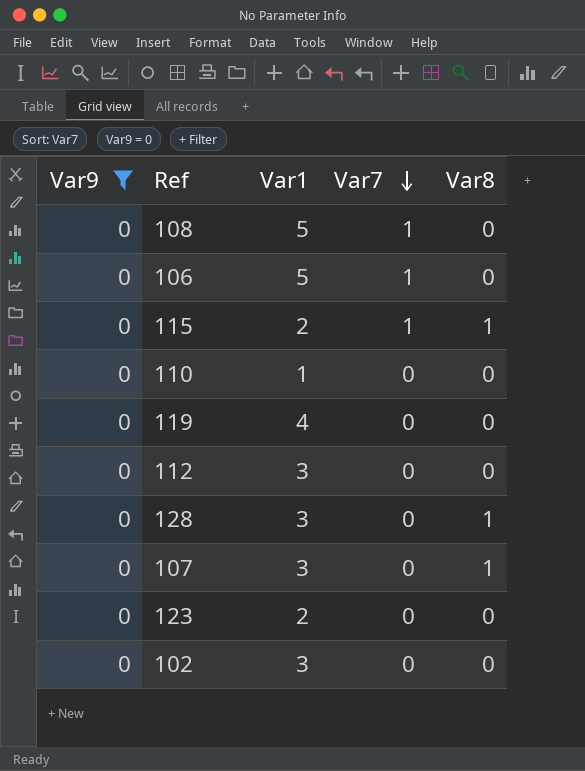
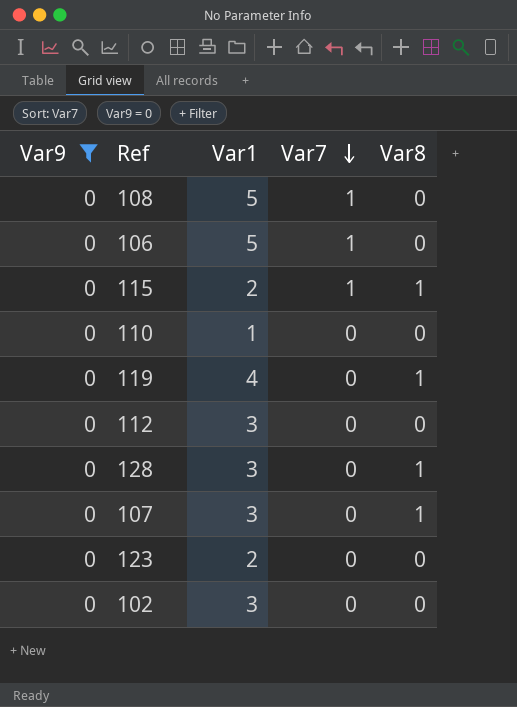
119 | Var8: 0 -> 1

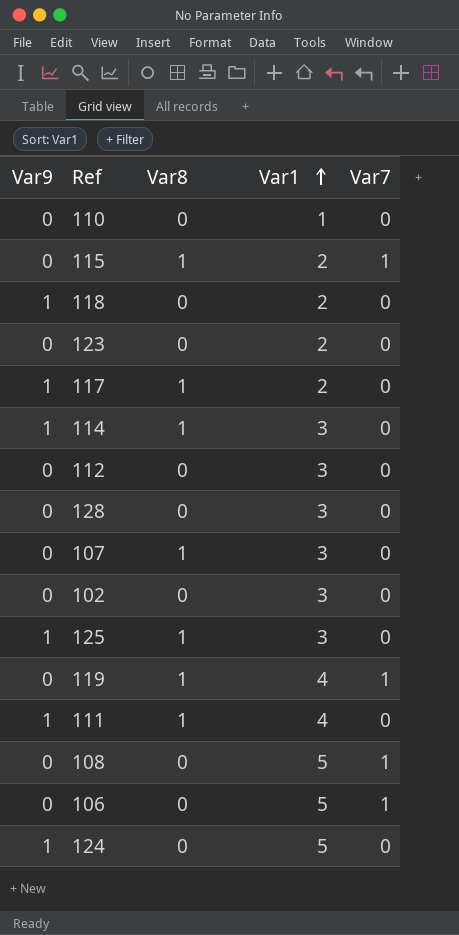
filter: Var9 = 0 -> none
row order: Var7 descending -> Var1 ascending
column Var8 | position: 5 -> 3
128 | Var8: 1 -> 0
119 | Var7: 0 -> 1

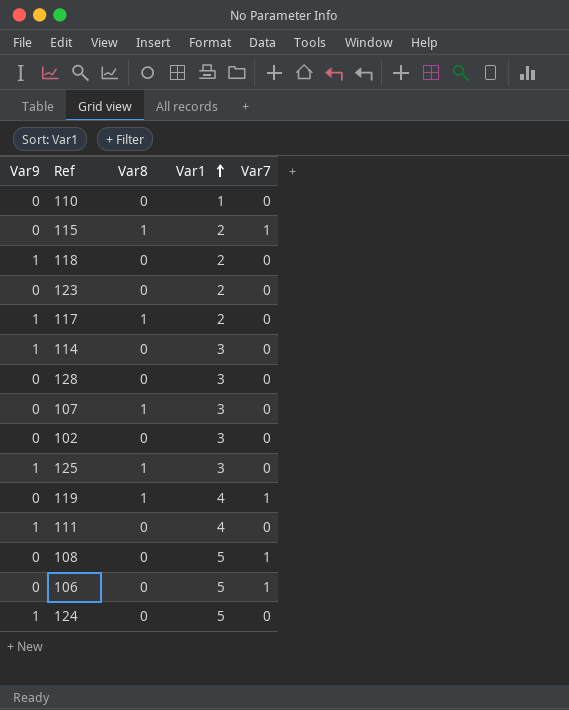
row 112: 0 | 0 | 3 | 0 -> none
114 | Var8: 1 -> 0
111 | Var8: 1 -> 0

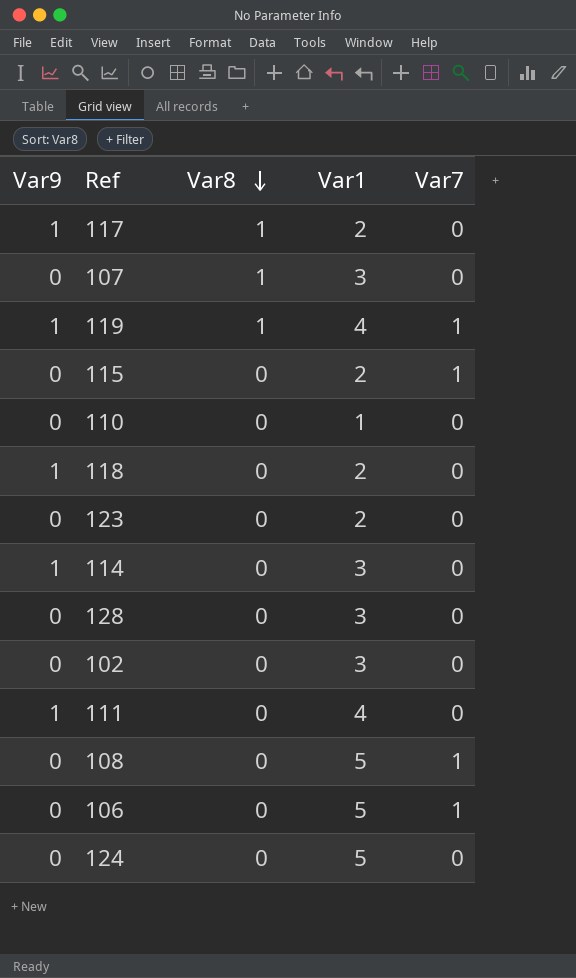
row order: Var1 ascending -> Var8 descending
row 125: 1 | 1 | 3 | 0 -> none
119 | Var9: 0 -> 1
115 | Var8: 1 -> 0
124 | Var9: 1 -> 0

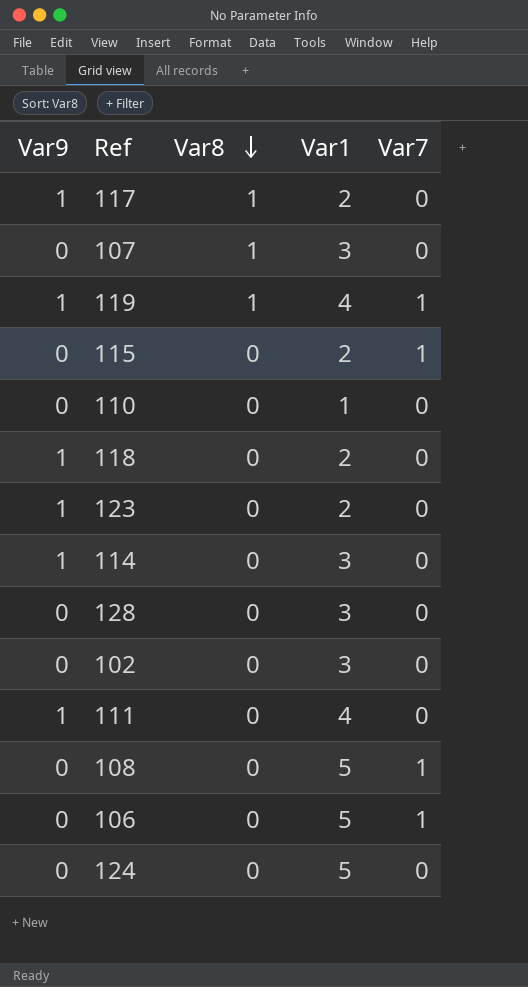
123 | Var9: 0 -> 1

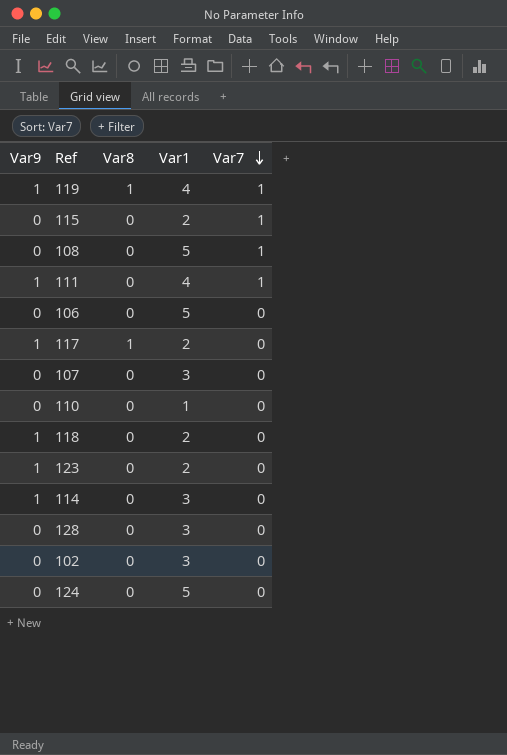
row order: Var8 descending -> Var7 descending
111 | Var7: 0 -> 1
106 | Var7: 1 -> 0
107 | Var8: 1 -> 0

